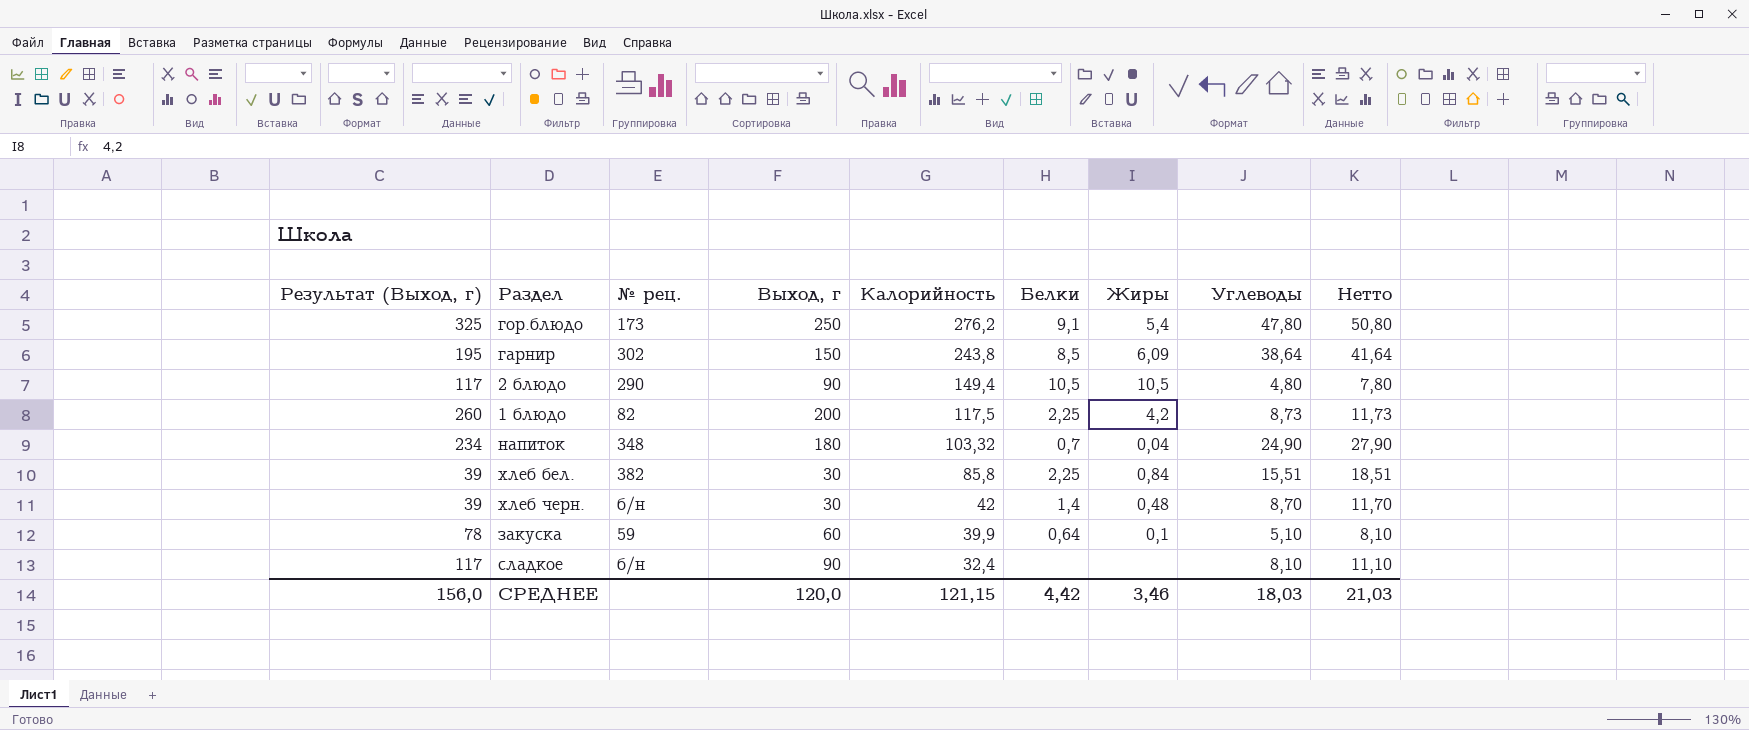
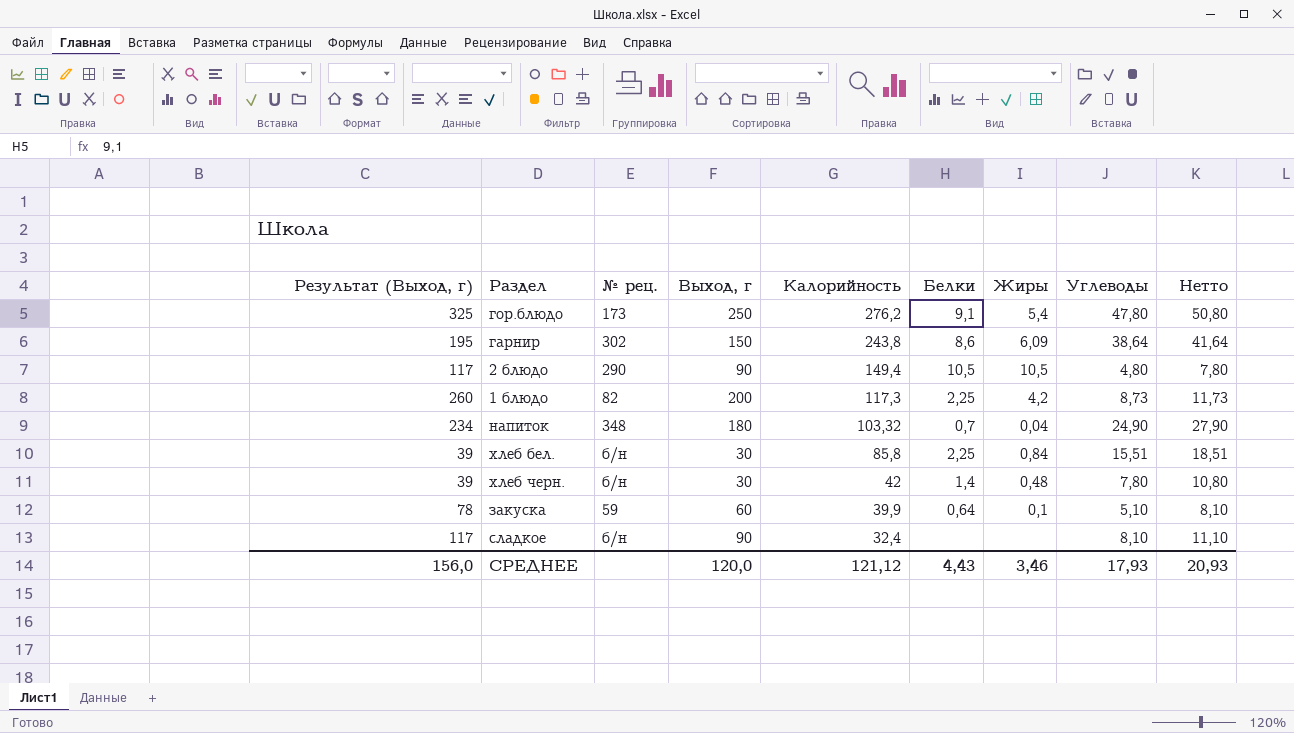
гарнир | Белки: 8,5 -> 8,6
1 блюдо | Калорийность: 117,5 -> 117,3
хлеб бел. | № рец.: 382 -> б/н
хлеб черн. | Углеводы: 8,70 -> 7,80
хлеб черн. | Нетто: 11,70 -> 10,80
СРЕДНЕЕ | Калорийность: 121,15 -> 121,12
СРЕДНЕЕ | Белки: 4,42 -> 4,43
СРЕДНЕЕ | Углеводы: 18,03 -> 17,93
СРЕДНЕЕ | Нетто: 21,03 -> 20,93

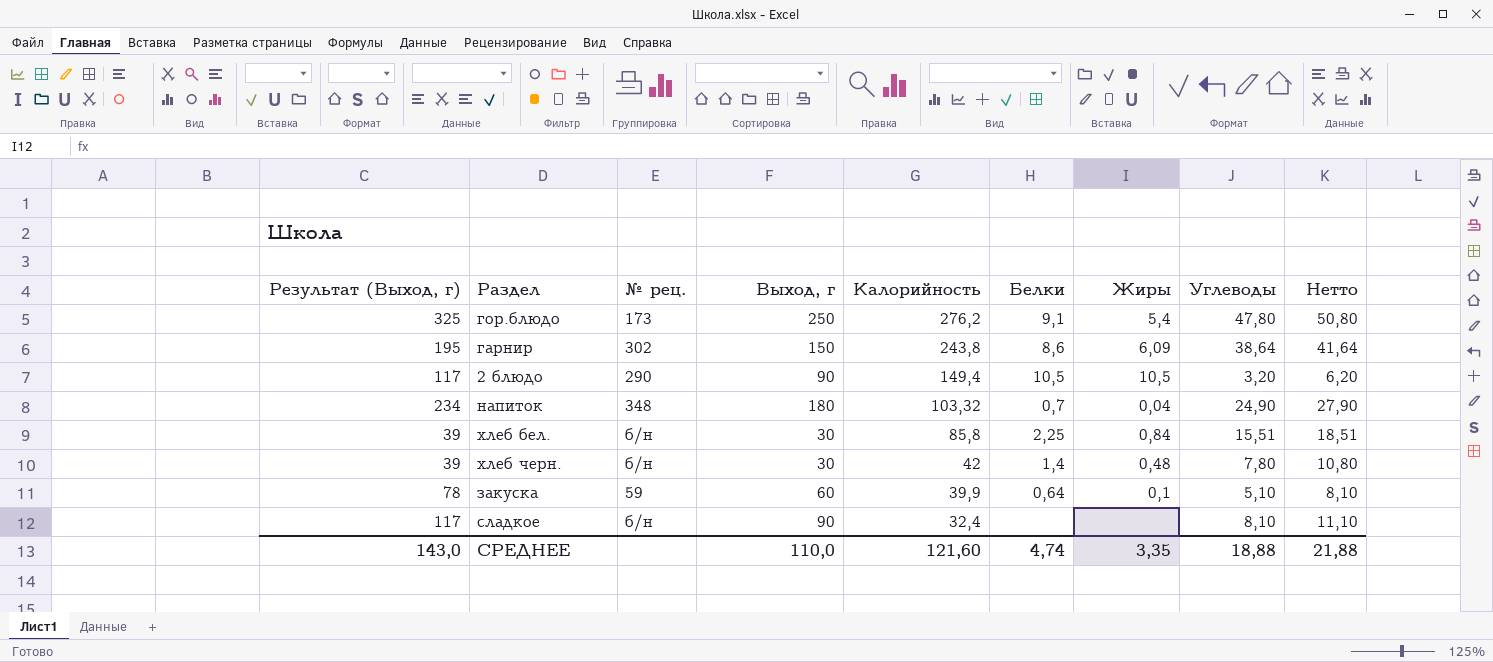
row 1 блюдо: 260 | 82 | 200 | 117,3 | 2,25 | 4,2 | 8,73 | 11,73 -> none
2 блюдо | Углеводы: 4,80 -> 3,20
2 блюдо | Нетто: 7,80 -> 6,20
СРЕДНЕЕ | Результат (Выход, г): 156,0 -> 143,0
СРЕДНЕЕ | Выход, г: 120,0 -> 110,0
СРЕДНЕЕ | Калорийность: 121,12 -> 121,60
СРЕДНЕЕ | Белки: 4,43 -> 4,74
СРЕДНЕЕ | Жиры: 3,46 -> 3,35
СРЕДНЕЕ | Углеводы: 17,93 -> 18,88
СРЕДНЕЕ | Нетто: 20,93 -> 21,88

